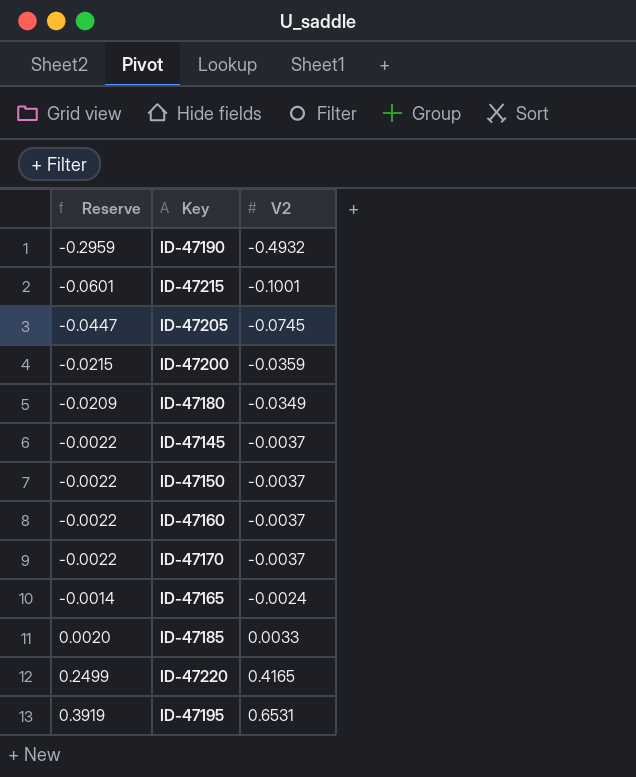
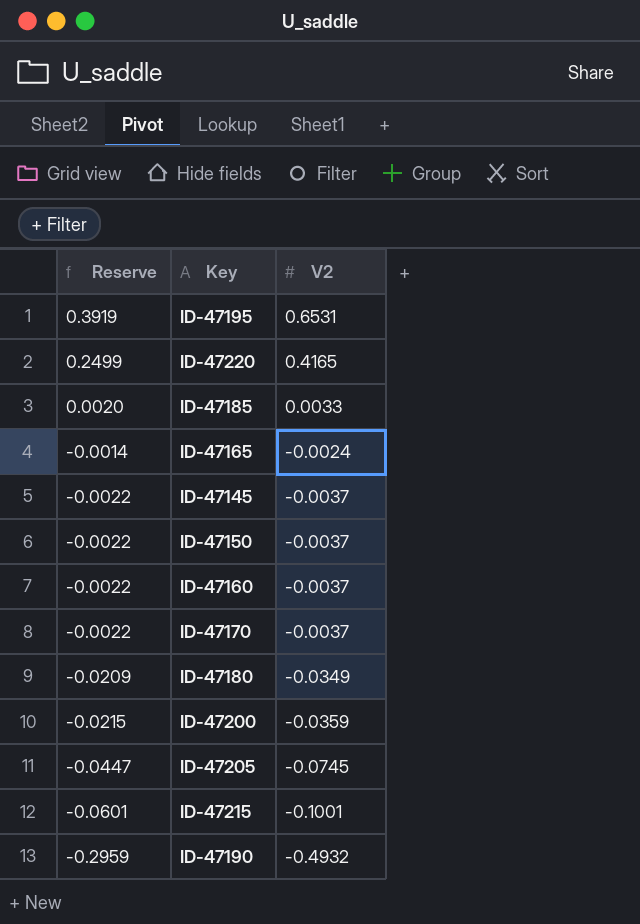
row order: Reserve ascending -> Reserve descending

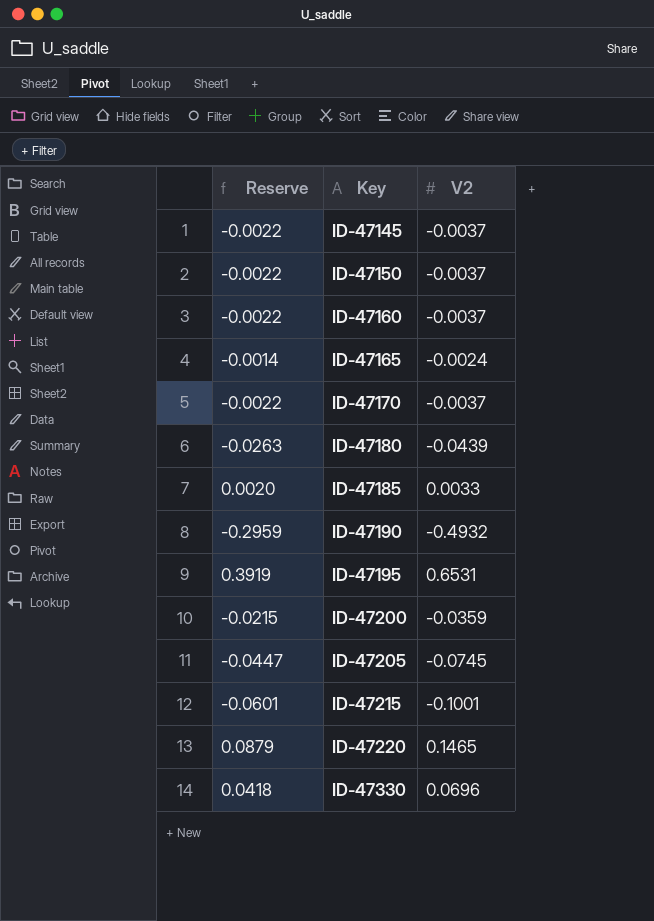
row order: Reserve descending -> Key ascending
ID-47180 | Reserve: -0.0209 -> -0.0263
ID-47180 | V2: -0.0349 -> -0.0439
ID-47220 | Reserve: 0.2499 -> 0.0879
ID-47220 | V2: 0.4165 -> 0.1465
row ID-47330: none -> 0.0418 | 0.0696

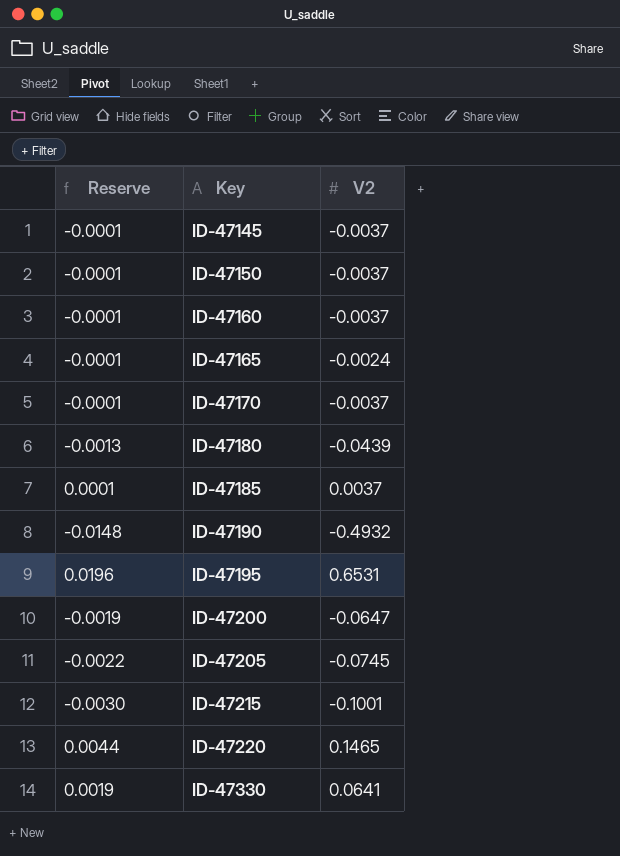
column Reserve | formula: [V2] * 0.6 -> [V2] * 0.03
ID-47185 | V2: 0.0033 -> 0.0037
ID-47200 | V2: -0.0359 -> -0.0647
ID-47330 | V2: 0.0696 -> 0.0641

